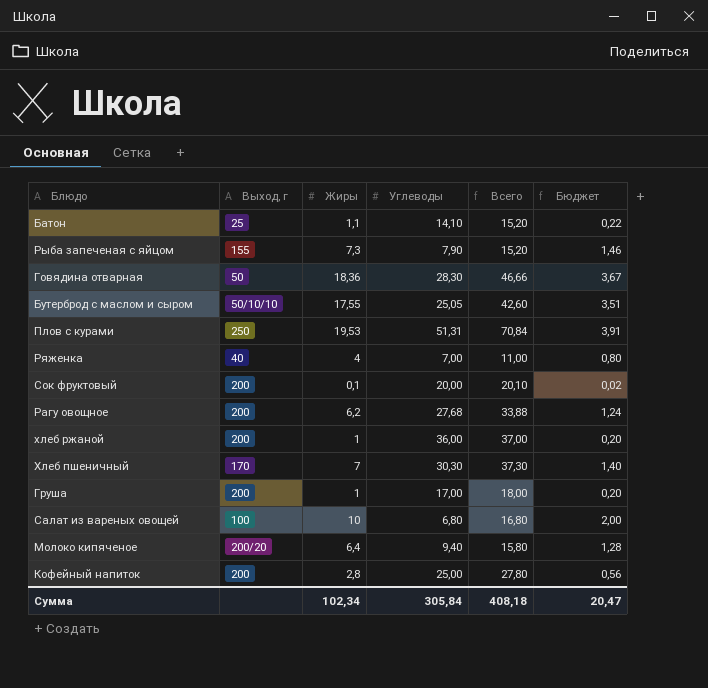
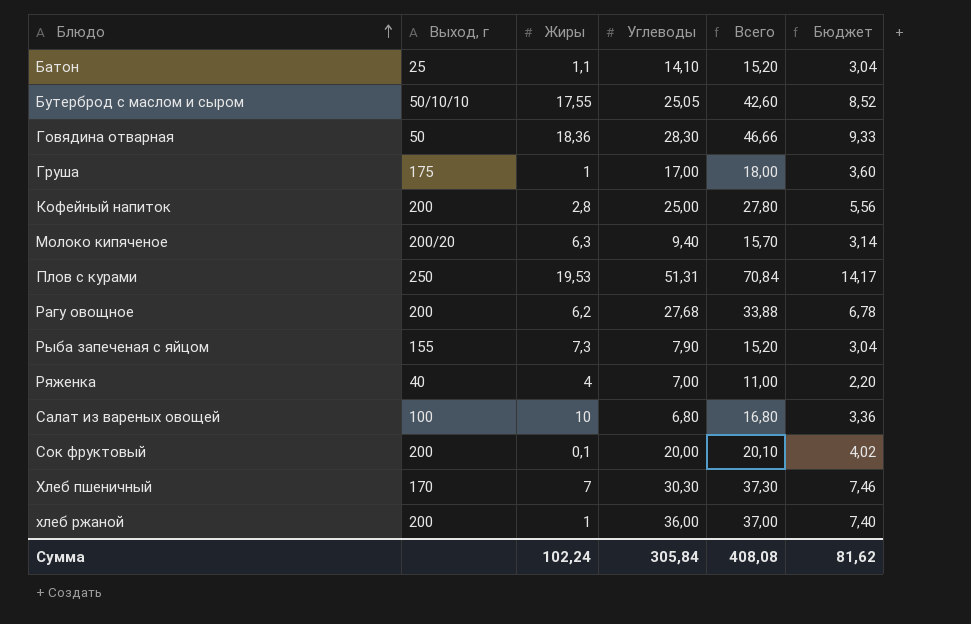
row order: none -> Блюдо ascending
column Бюджет | formula: [Жиры] * 0,2 -> [Всего] * 0,2
Груша | Выход, г: 200 -> 175
Молоко кипяченое | Жиры: 6,4 -> 6,3
Молоко кипяченое | Всего: 15,80 -> 15,70
Сумма | Жиры: 102,34 -> 102,24
Сумма | Всего: 408,18 -> 408,08
Сумма | Бюджет: 20,47 -> 81,62

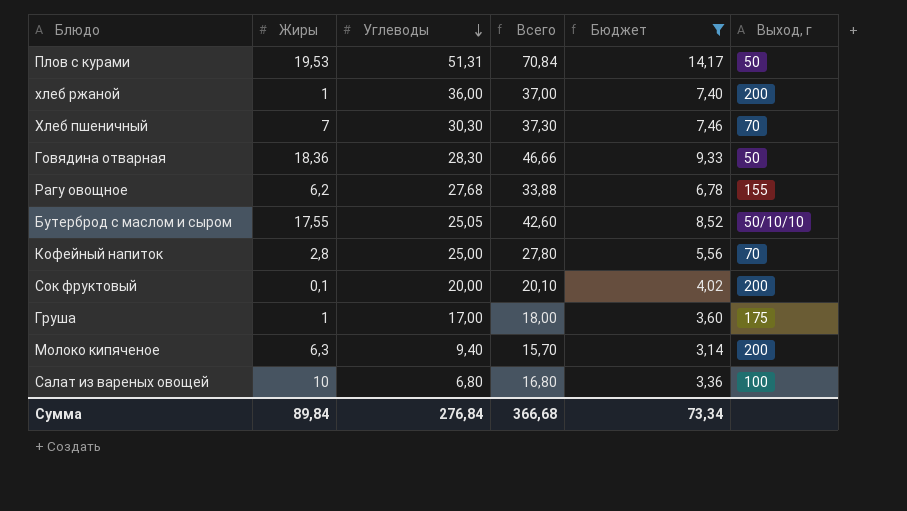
filter: none -> Бюджет >= 3,14
row order: Блюдо ascending -> Углеводы descending
column Выход, г | position: 2 -> 6
Плов с курами | Выход, г: 250 -> 50
Хлеб пшеничный | Выход, г: 170 -> 70
Рагу овощное | Выход, г: 200 -> 155
Кофейный напиток | Выход, г: 200 -> 70
Молоко кипяченое | Выход, г: 200/20 -> 200
Сумма | Жиры: 102,24 -> 89,84
Сумма | Углеводы: 305,84 -> 276,84
Сумма | Всего: 408,08 -> 366,68
Сумма | Бюджет: 81,62 -> 73,34

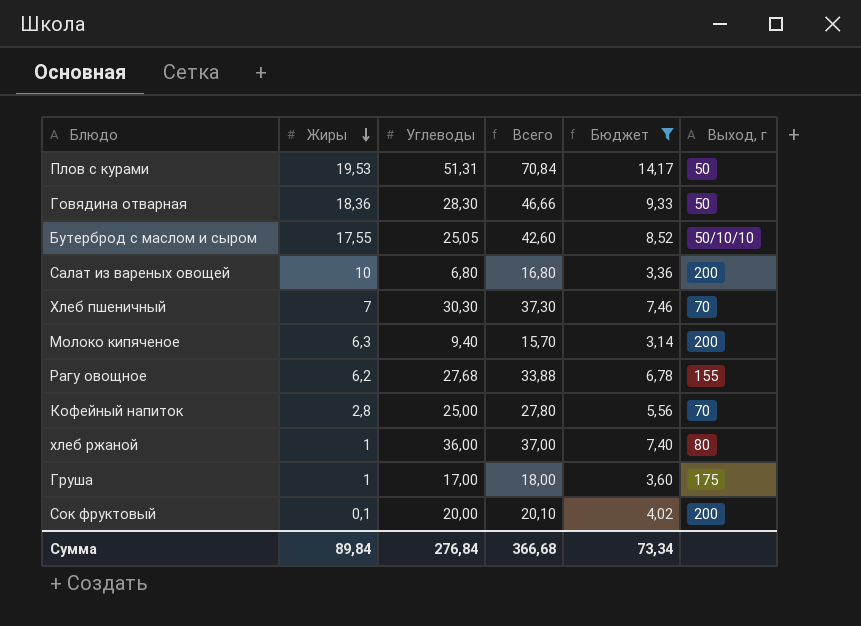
row order: Углеводы descending -> Жиры descending
Салат из вареных овощей | Выход, г: 100 -> 200
хлеб ржаной | Выход, г: 200 -> 80

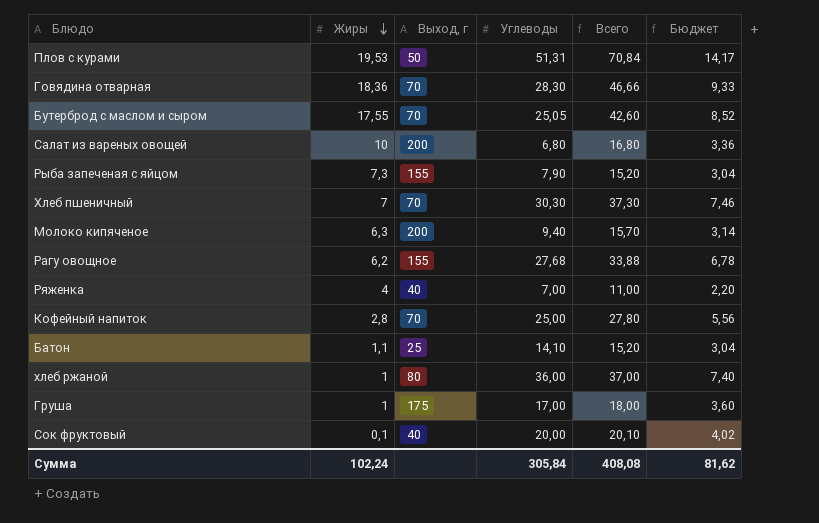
filter: Бюджет >= 3,14 -> none
column Выход, г | position: 6 -> 3
Говядина отварная | Выход, г: 50 -> 70
Бутерброд с маслом и сыром | Выход, г: 50/10/10 -> 70
Сок фруктовый | Выход, г: 200 -> 40
Сумма | Жиры: 89,84 -> 102,24
Сумма | Углеводы: 276,84 -> 305,84
Сумма | Всего: 366,68 -> 408,08
Сумма | Бюджет: 73,34 -> 81,62

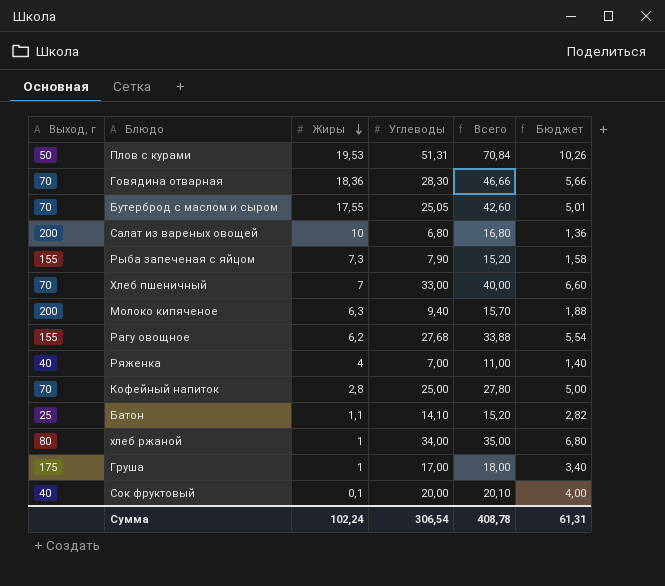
column Выход, г | position: 3 -> 1
column Бюджет | formula: [Всего] * 0,2 -> [Углеводы] * 0,2
Хлеб пшеничный | Углеводы: 30,30 -> 33,00
Хлеб пшеничный | Всего: 37,30 -> 40,00
хлеб ржаной | Углеводы: 36,00 -> 34,00
хлеб ржаной | Всего: 37,00 -> 35,00
Сумма | Углеводы: 305,84 -> 306,54
Сумма | Всего: 408,08 -> 408,78
Сумма | Бюджет: 81,62 -> 61,31

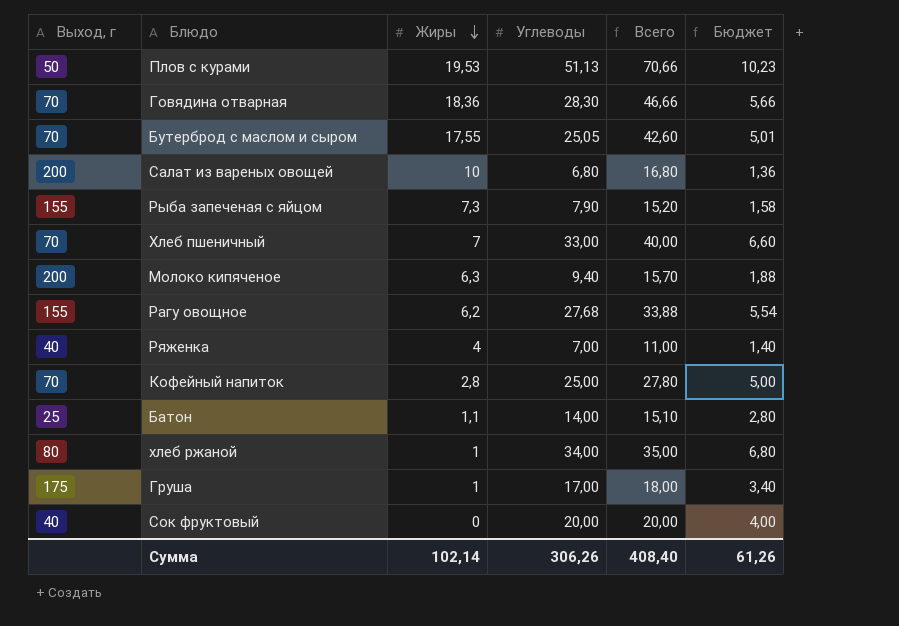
Плов с курами | Углеводы: 51,31 -> 51,13
Плов с курами | Всего: 70,84 -> 70,66
Плов с курами | Бюджет: 10,26 -> 10,23
Батон | Углеводы: 14,10 -> 14,00
Батон | Всего: 15,20 -> 15,10
Батон | Бюджет: 2,82 -> 2,80
Сок фруктовый | Жиры: 0,1 -> 0
Сок фруктовый | Всего: 20,10 -> 20,00
Сумма | Жиры: 102,24 -> 102,14
Сумма | Углеводы: 306,54 -> 306,26
Сумма | Всего: 408,78 -> 408,40
Сумма | Бюджет: 61,31 -> 61,26

